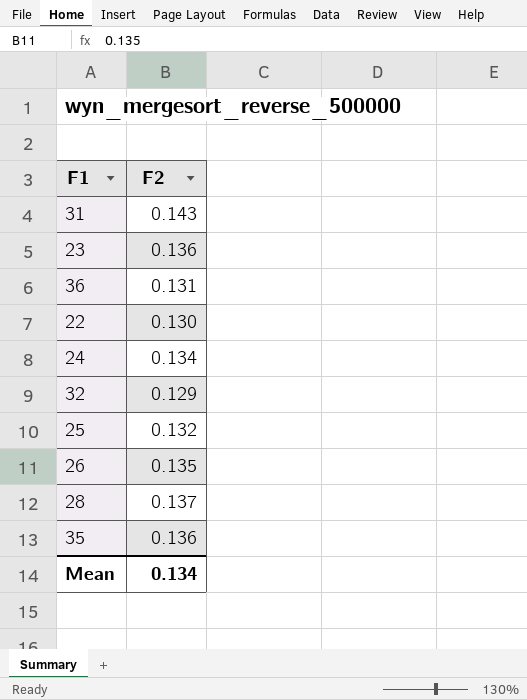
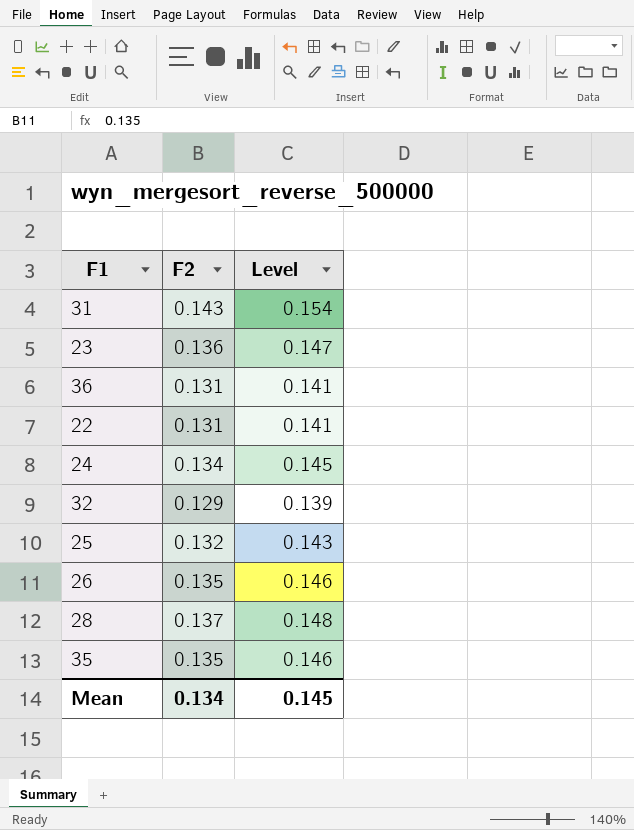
column Level | formula: none -> [F2] * 1.08
22 | F2: 0.130 -> 0.131
35 | F2: 0.136 -> 0.135

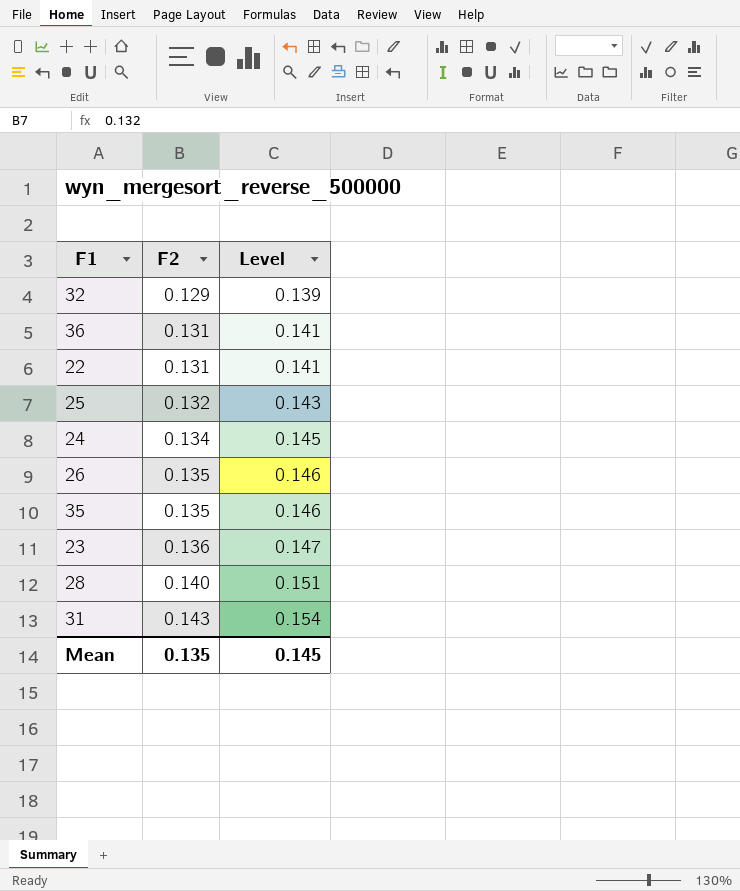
row order: none -> F2 ascending
28 | F2: 0.137 -> 0.140
28 | Level: 0.148 -> 0.151
Mean | F2: 0.134 -> 0.135

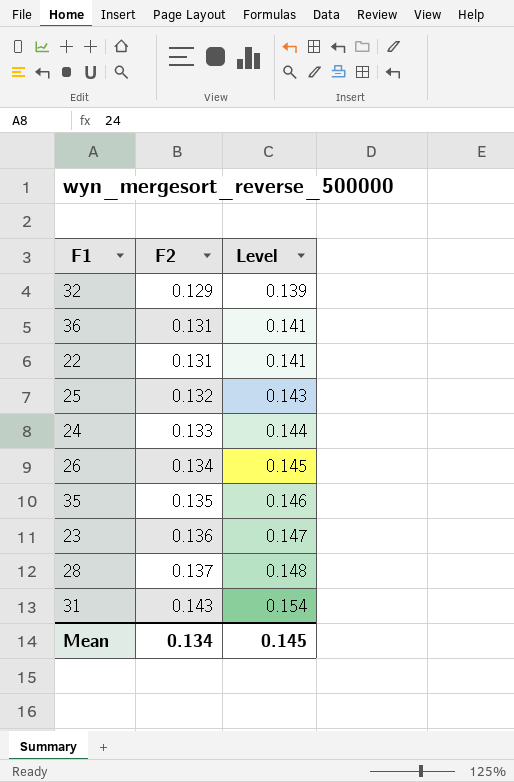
24 | F2: 0.134 -> 0.133
24 | Level: 0.145 -> 0.144
26 | F2: 0.135 -> 0.134
26 | Level: 0.146 -> 0.145
28 | F2: 0.140 -> 0.137
28 | Level: 0.151 -> 0.148
Mean | F2: 0.135 -> 0.134

